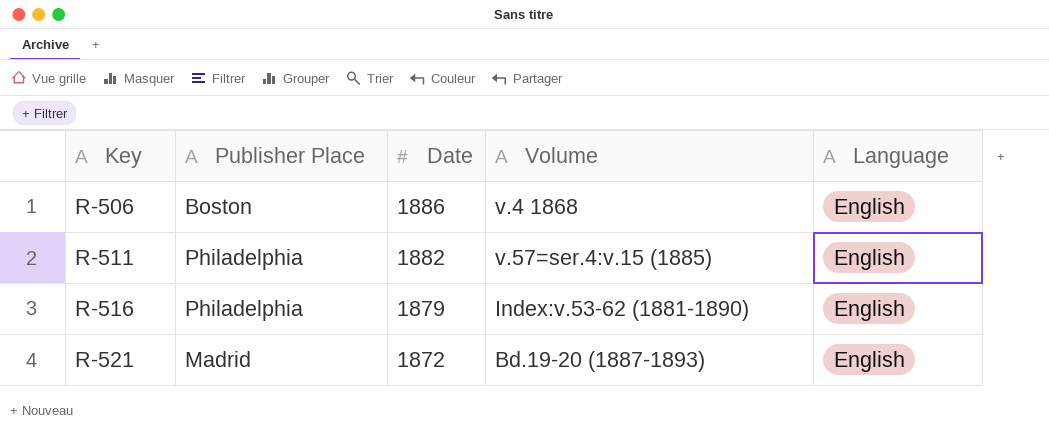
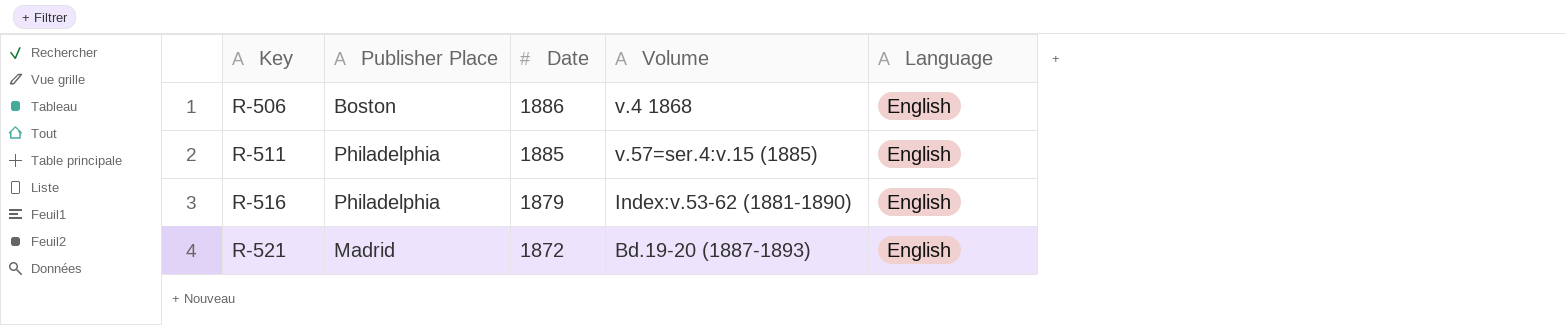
R-511 | Date: 1882 -> 1885

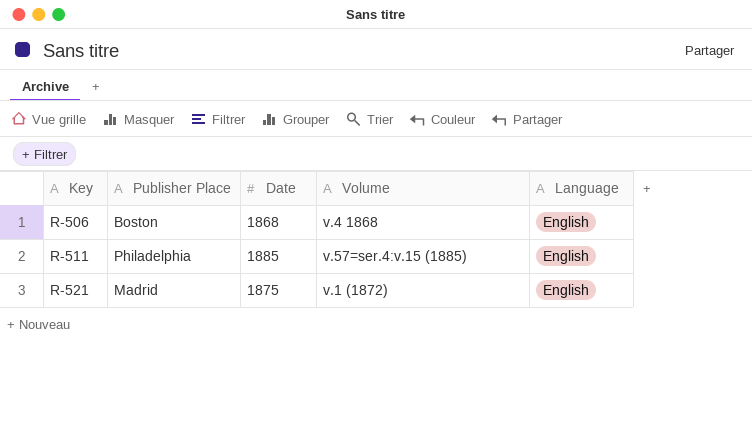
row R-516: Philadelphia | 1879 | Index:v.53-62 (1881-1890) | English -> none
R-506 | Date: 1886 -> 1868
R-521 | Date: 1872 -> 1875
R-521 | Volume: Bd.19-20 (1887-1893) -> v.1 (1872)

